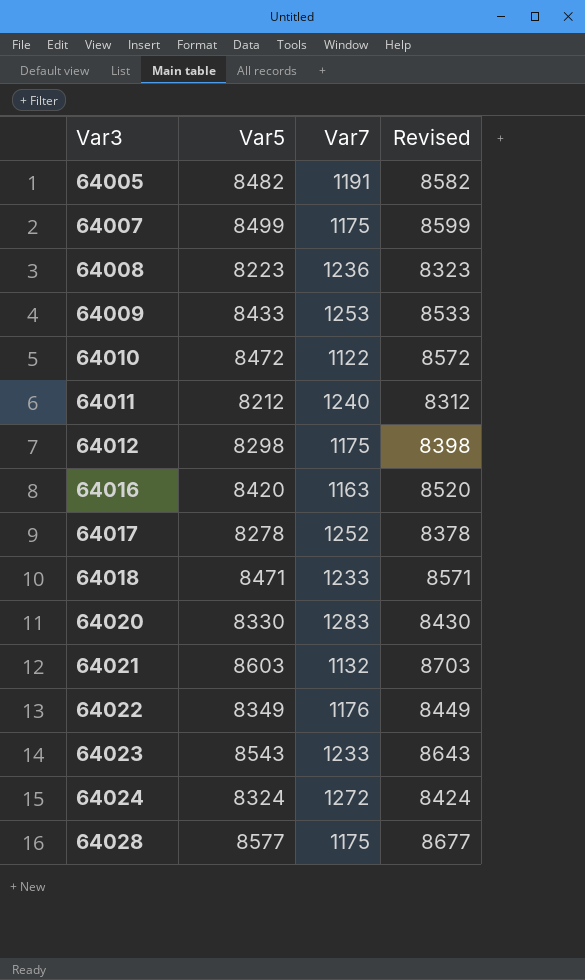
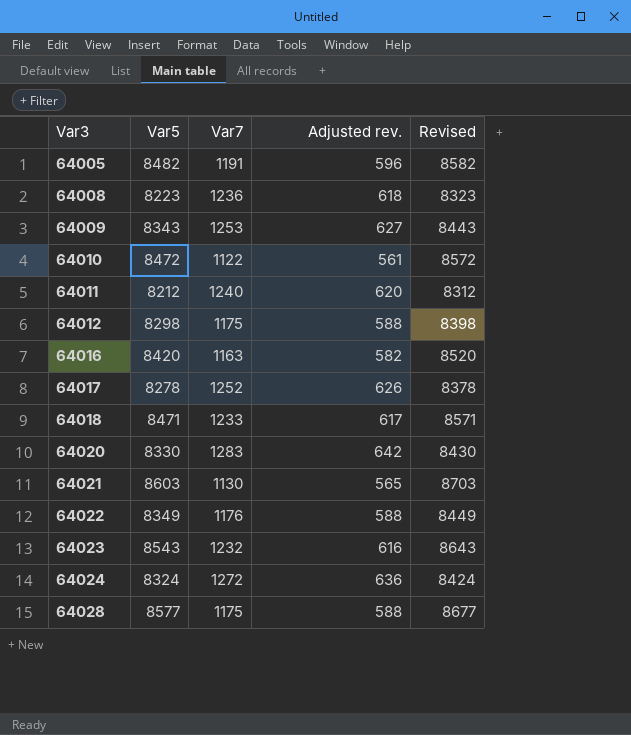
column Adjusted rev. | formula: none -> [Var7] * 0.5
row 64007: 8499 | 1175 | 8599 -> none
64009 | Var5: 8433 -> 8343
64009 | Revised: 8533 -> 8443
64021 | Var7: 1132 -> 1130
64023 | Var7: 1233 -> 1232

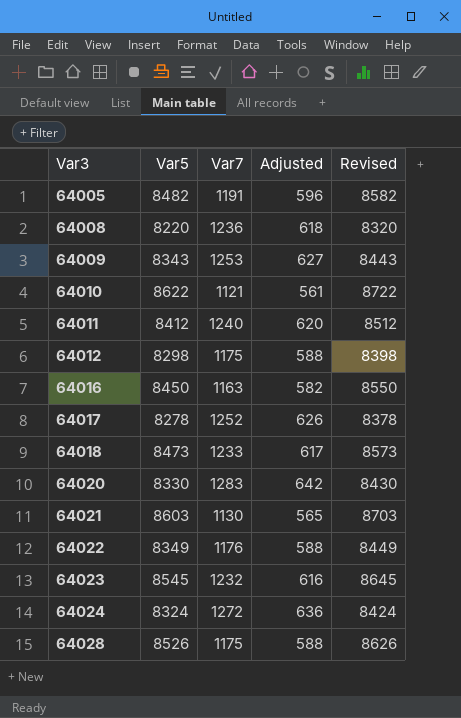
column name: Adjusted rev. -> Adjusted
64008 | Var5: 8223 -> 8220
64008 | Revised: 8323 -> 8320
64010 | Var5: 8472 -> 8622
64010 | Var7: 1122 -> 1121
64010 | Revised: 8572 -> 8722
64011 | Var5: 8212 -> 8412
64011 | Revised: 8312 -> 8512
64016 | Var5: 8420 -> 8450
64016 | Revised: 8520 -> 8550
64018 | Var5: 8471 -> 8473
64018 | Revised: 8571 -> 8573
64023 | Var5: 8543 -> 8545
64023 | Revised: 8643 -> 8645
64028 | Var5: 8577 -> 8526
64028 | Revised: 8677 -> 8626

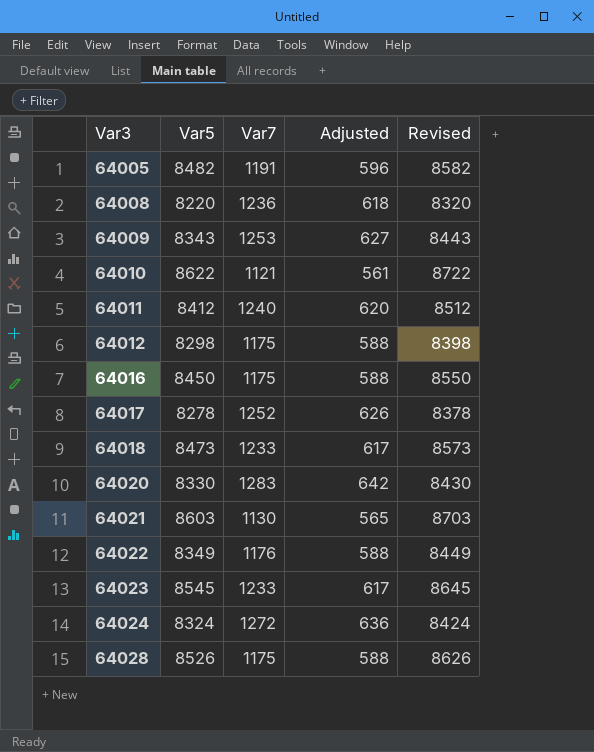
64016 | Var7: 1163 -> 1175
64016 | Adjusted: 582 -> 588
64023 | Var7: 1232 -> 1233
64023 | Adjusted: 616 -> 617

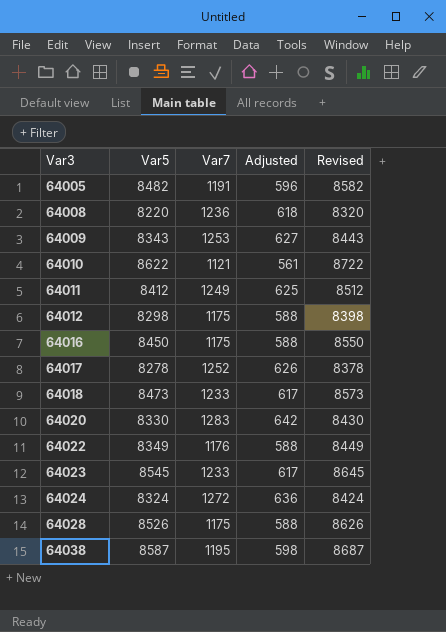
row 64021: 8603 | 1130 | 565 | 8703 -> none
64011 | Var7: 1240 -> 1249
64011 | Adjusted: 620 -> 625
row 64038: none -> 8587 | 1195 | 598 | 8687

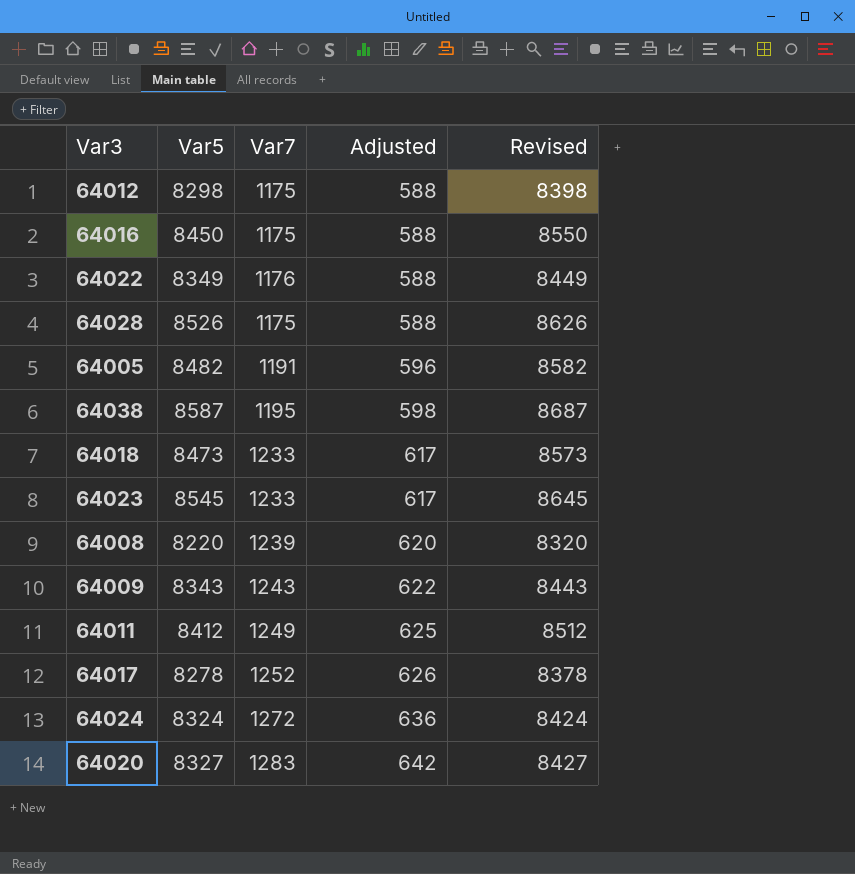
row order: Var3 ascending -> Adjusted ascending
row 64010: 8622 | 1121 | 561 | 8722 -> none
64008 | Var7: 1236 -> 1239
64008 | Adjusted: 618 -> 620
64009 | Var7: 1253 -> 1243
64009 | Adjusted: 627 -> 622
64020 | Var5: 8330 -> 8327
64020 | Revised: 8430 -> 8427

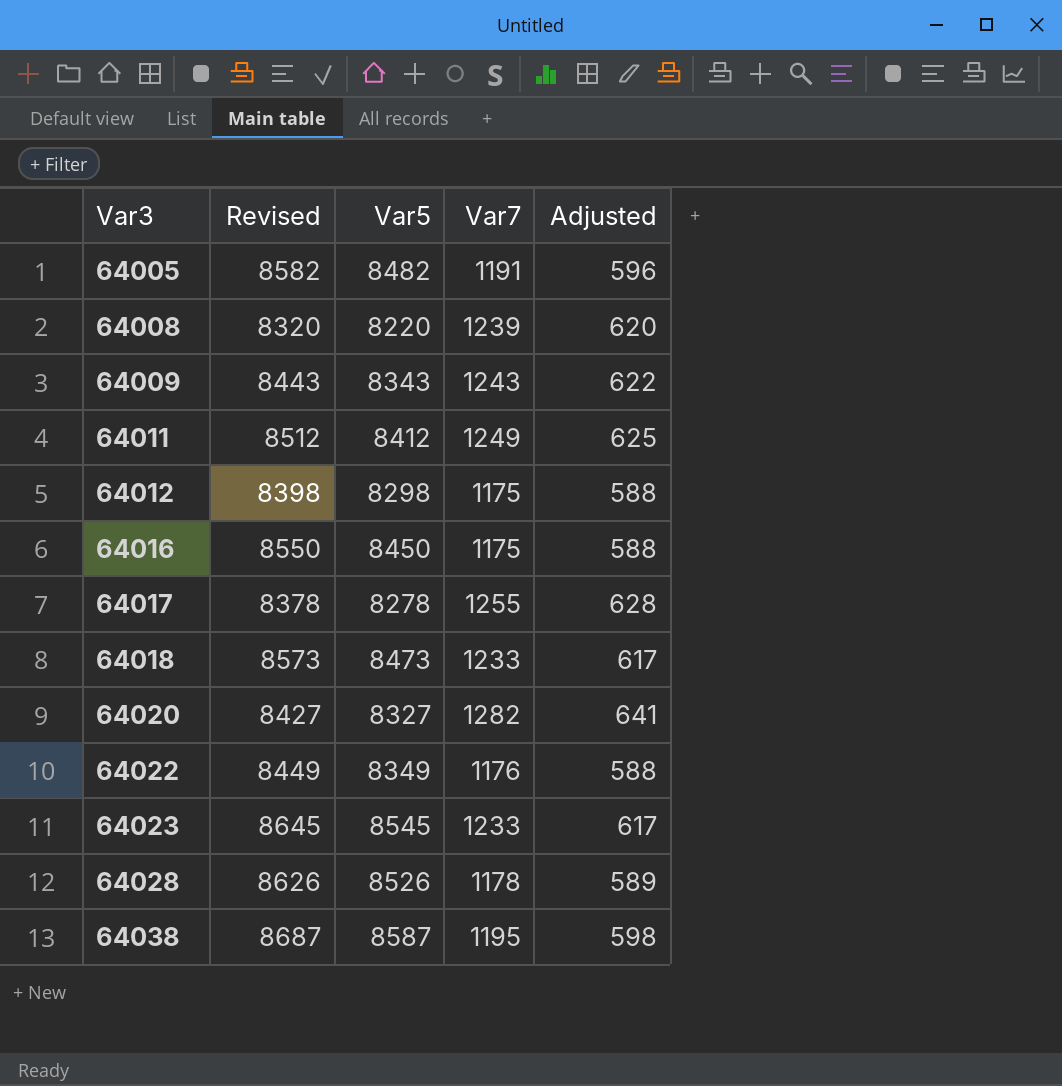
row order: Adjusted ascending -> Var3 ascending
column Revised | position: 5 -> 2
row 64024: 8324 | 1272 | 636 | 8424 -> none
64017 | Var7: 1252 -> 1255
64017 | Adjusted: 626 -> 628
64020 | Var7: 1283 -> 1282
64020 | Adjusted: 642 -> 641
64028 | Var7: 1175 -> 1178
64028 | Adjusted: 588 -> 589

